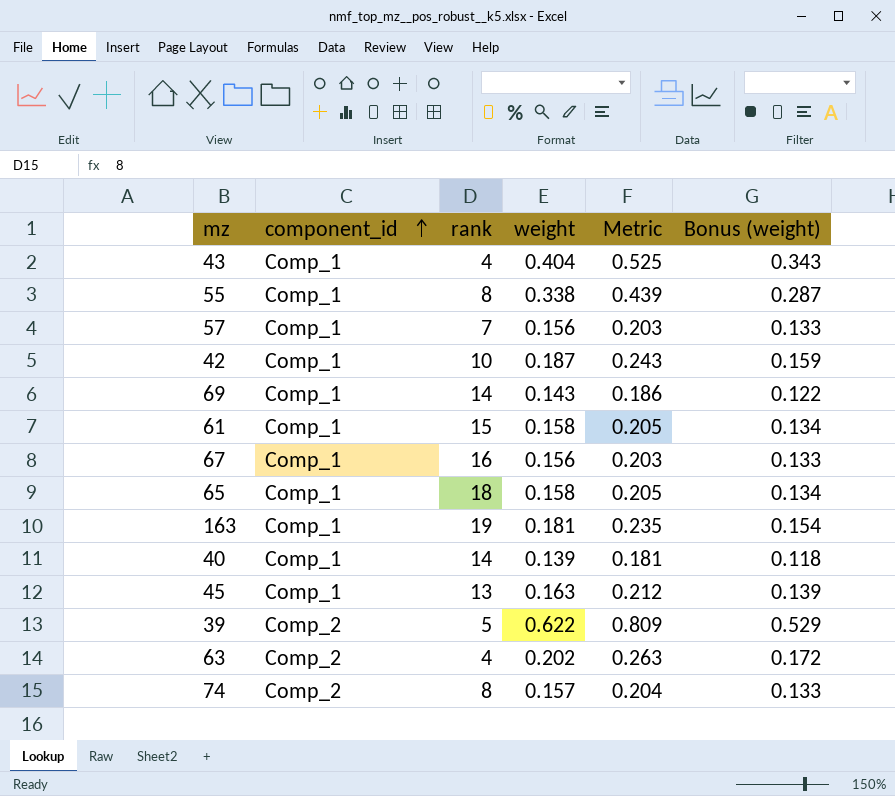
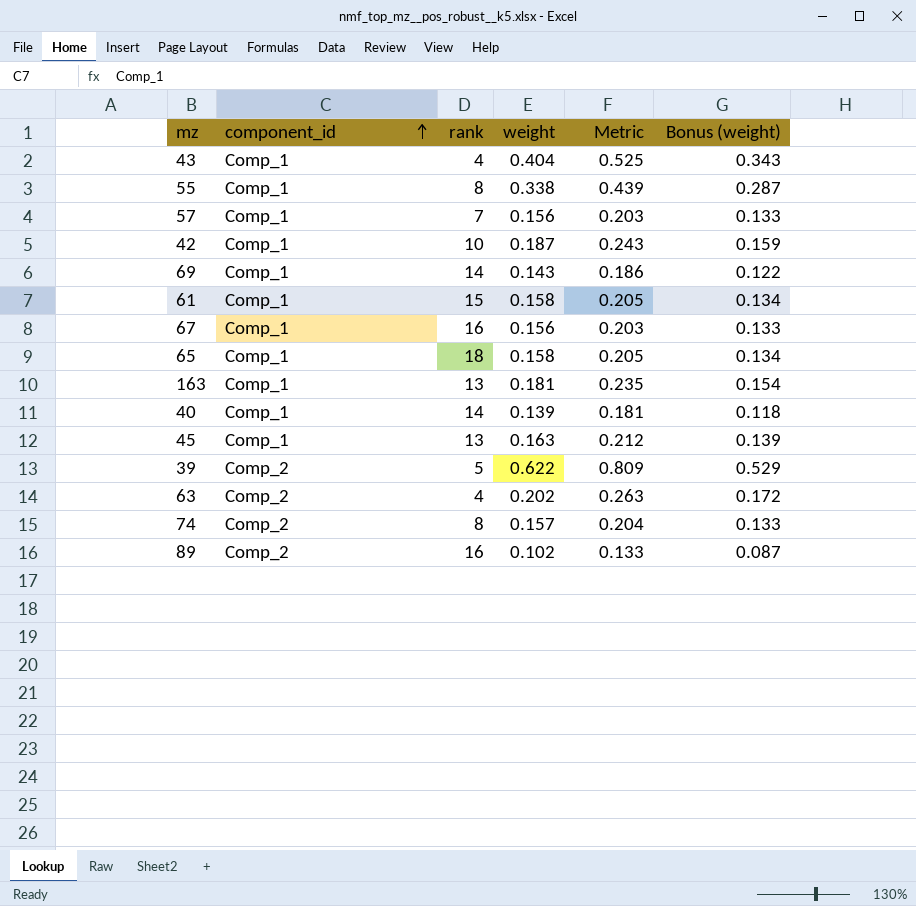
163 | rank: 19 -> 13
row 89: none -> Comp_2 | 16 | 0.102 | 0.133 | 0.087

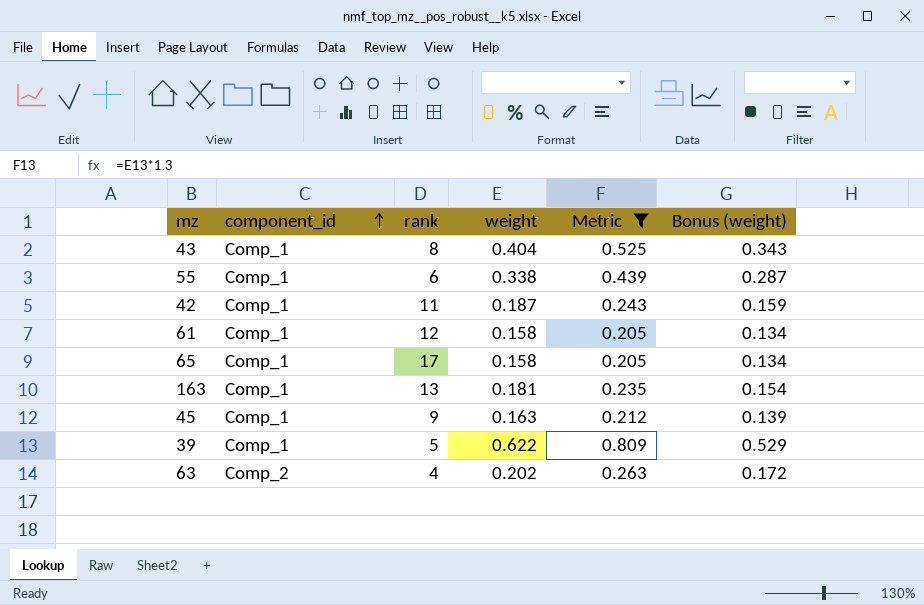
filter: none -> Metric >= 0.205
43 | rank: 4 -> 8
55 | rank: 8 -> 6
42 | rank: 10 -> 11
61 | rank: 15 -> 12
65 | rank: 18 -> 17
45 | rank: 13 -> 9
39 | component_id: Comp_2 -> Comp_1

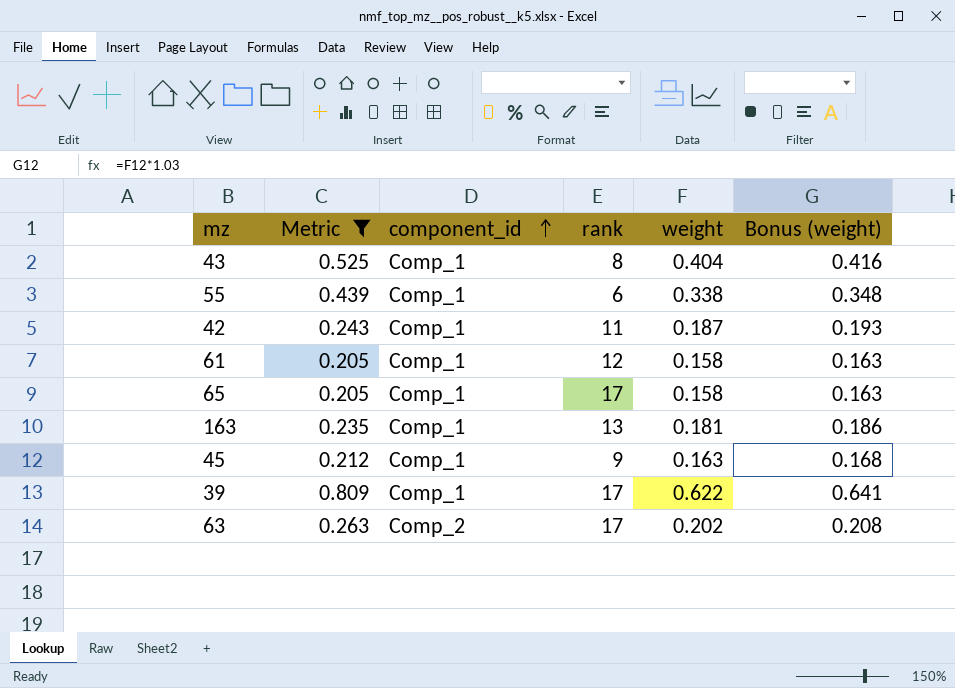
column Metric | position: 5 -> 2
column Bonus (weight) | formula: [weight] * 0.85 -> [weight] * 1.03
39 | rank: 5 -> 17
63 | rank: 4 -> 17

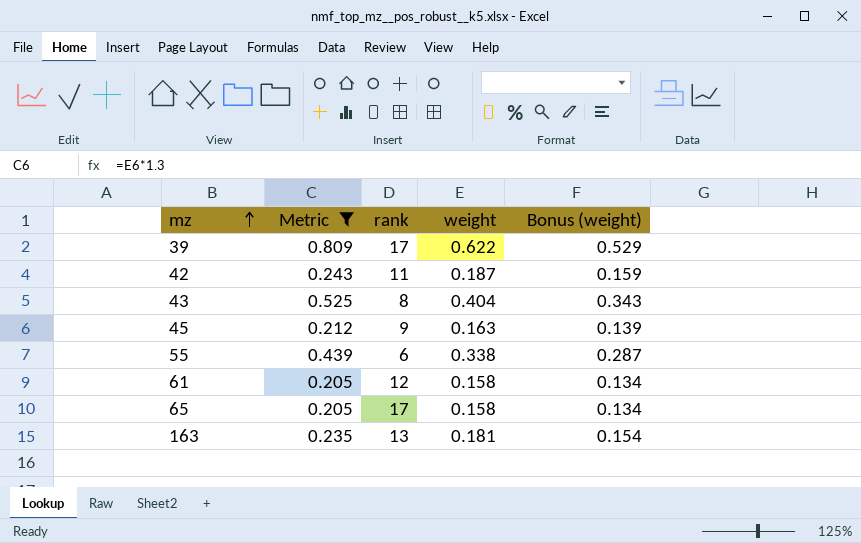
row order: component_id ascending -> mz ascending
column component_id | position: 3 -> none
column Bonus (weight) | formula: [weight] * 1.03 -> [weight] * 0.85
row 63: 0.263 | Comp_2 | 17 | 0.202 | 0.208 -> none

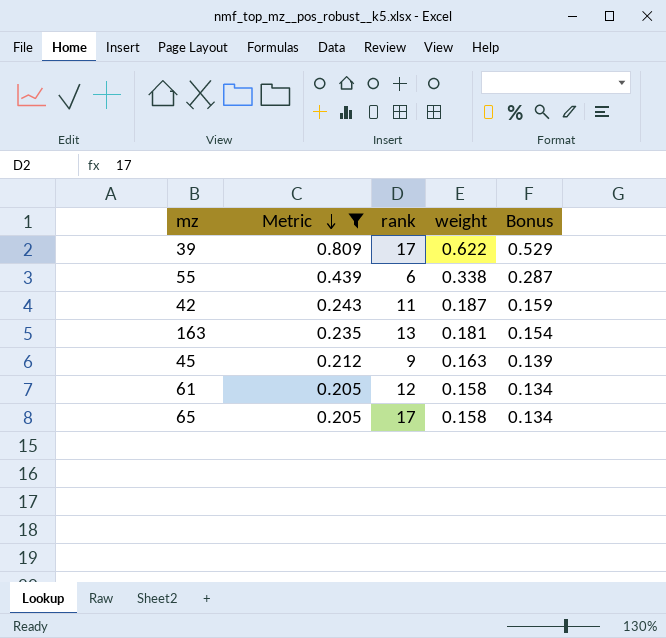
row order: mz ascending -> Metric descending
column name: Bonus (weight) -> Bonus
row 43: 0.525 | 8 | 0.404 | 0.343 -> none

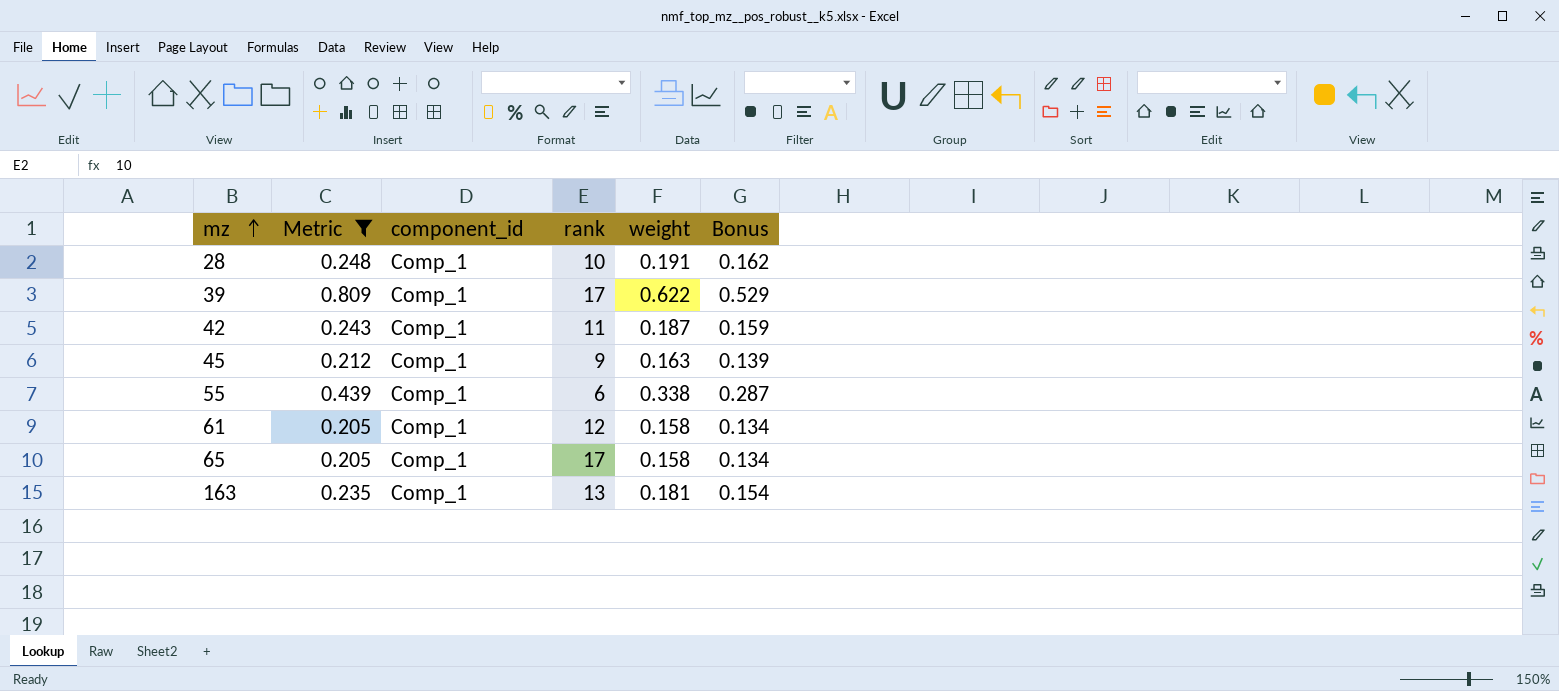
row order: Metric descending -> mz ascending
column component_id | position: none -> 3
row 28: none -> 0.248 | Comp_1 | 10 | 0.191 | 0.162

